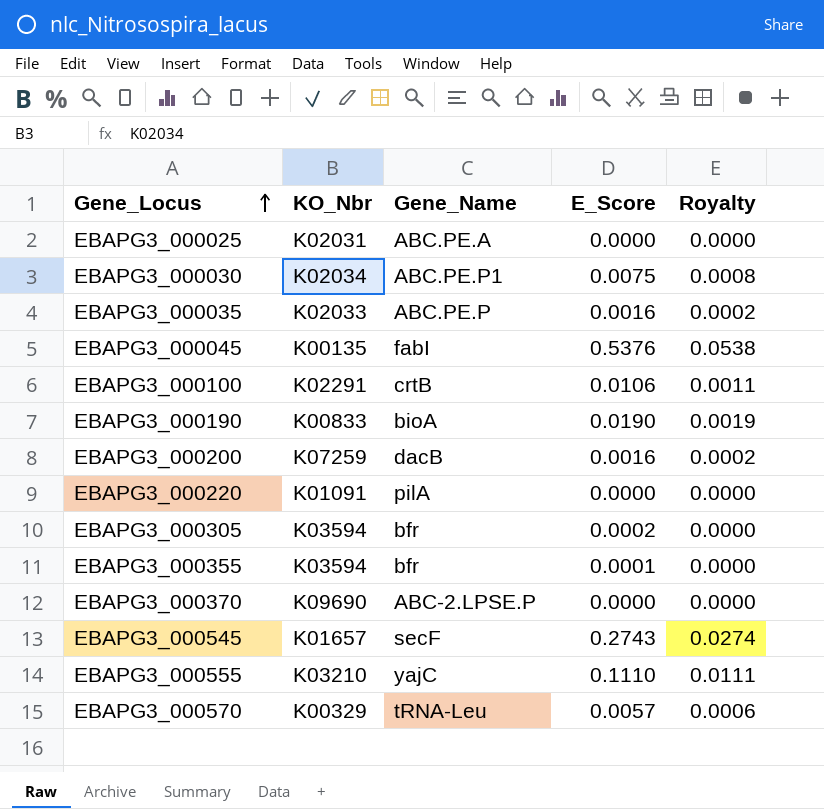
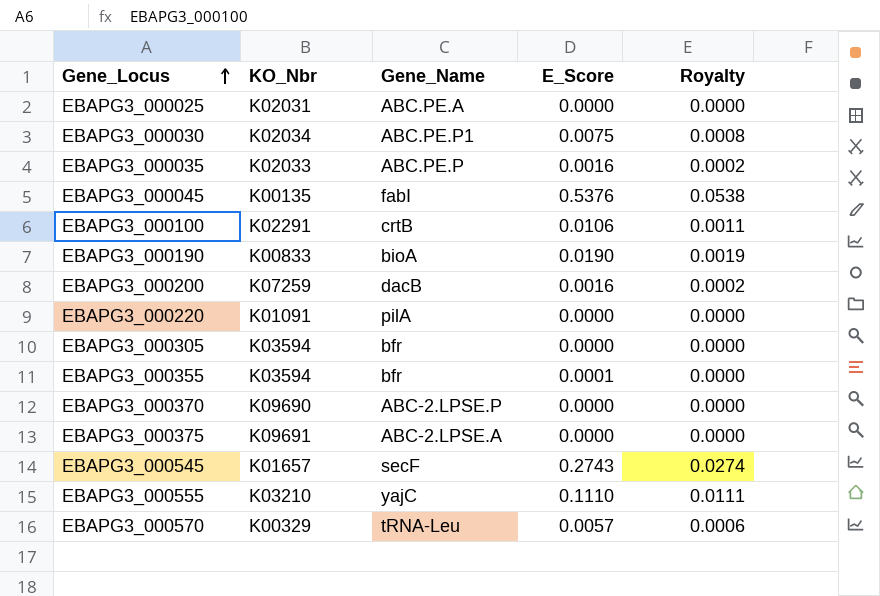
EBAPG3_000305 | E_Score: 0.0002 -> 0.0000
row EBAPG3_000375: none -> K09691 | ABC-2.LPSE.A | 0.0000 | 0.0000

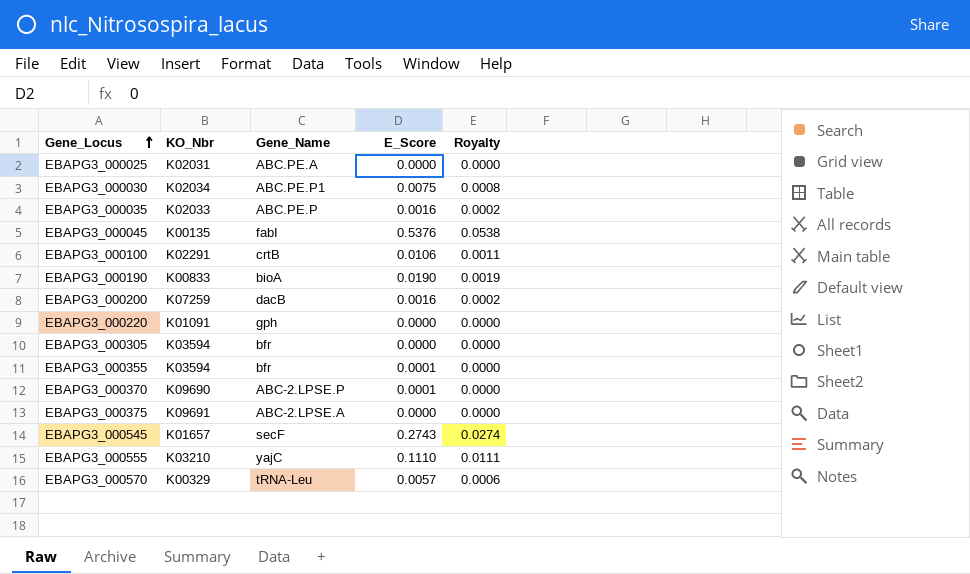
EBAPG3_000220 | Gene_Name: pilA -> gph
EBAPG3_000370 | E_Score: 0.0000 -> 0.0001

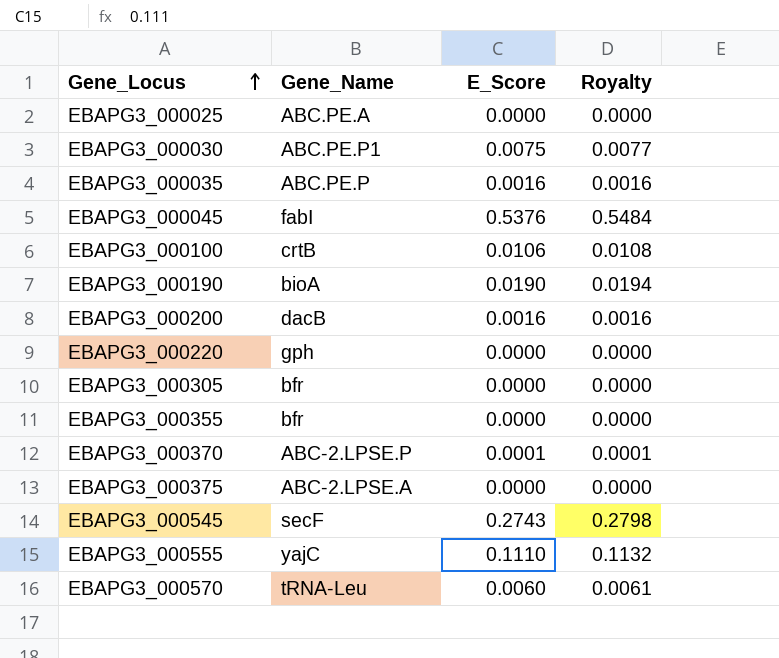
column KO_Nbr | position: 2 -> none
column Royalty | formula: [E_Score] * 0.1 -> [E_Score] * 1.02
EBAPG3_000355 | E_Score: 0.0001 -> 0.0000
EBAPG3_000570 | E_Score: 0.0057 -> 0.0060

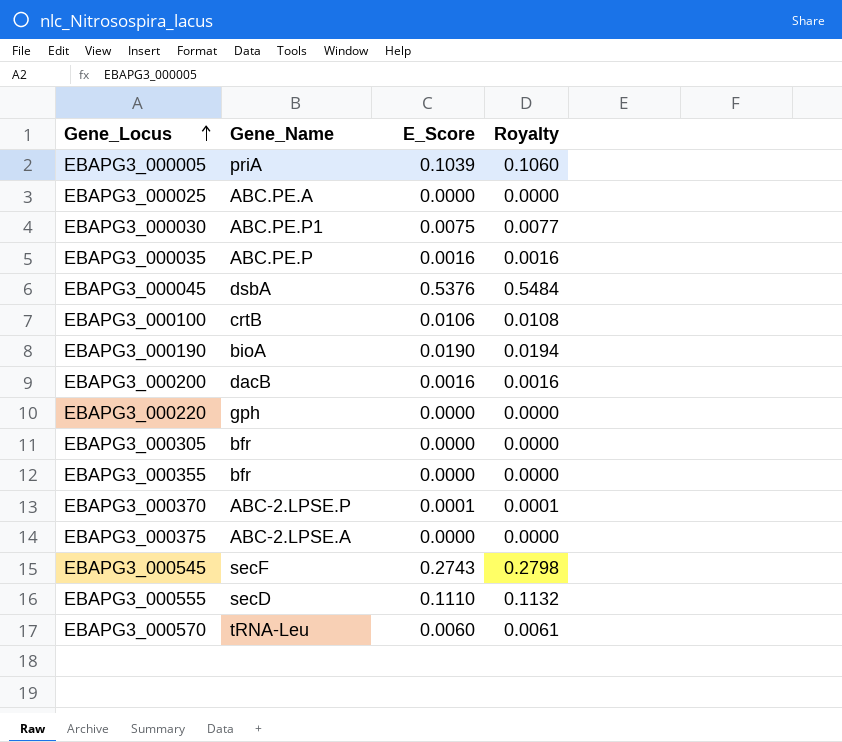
row EBAPG3_000005: none -> priA | 0.1039 | 0.1060
EBAPG3_000045 | Gene_Name: fabI -> dsbA
EBAPG3_000555 | Gene_Name: yajC -> secD

